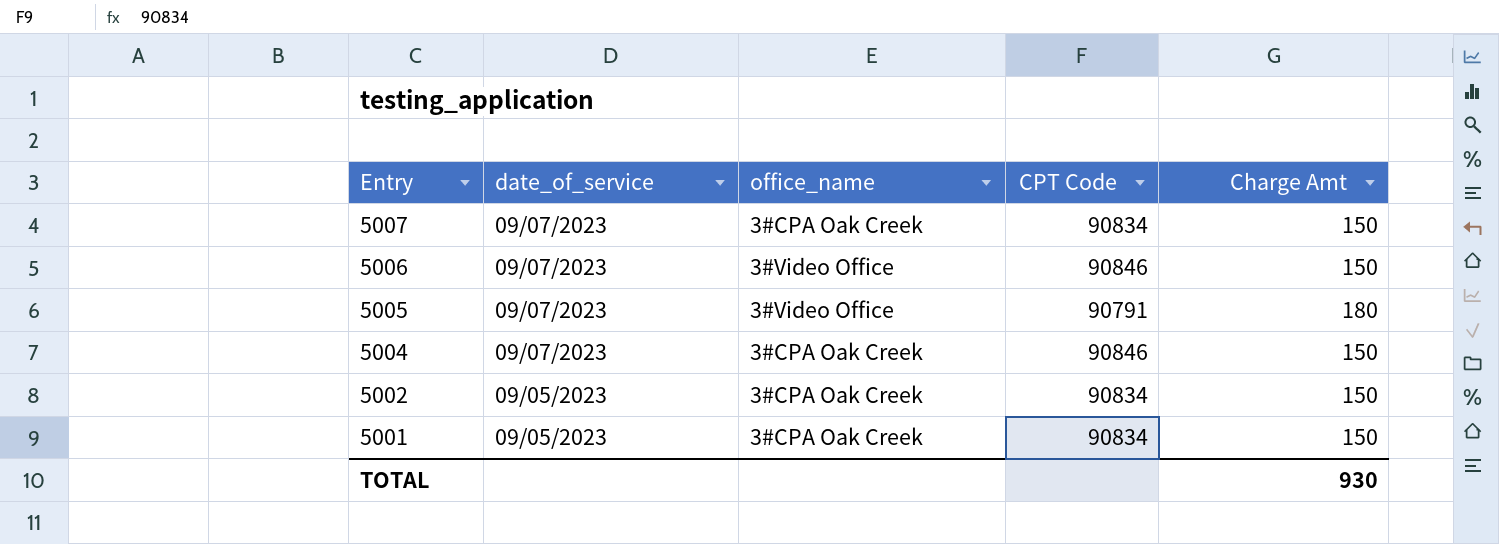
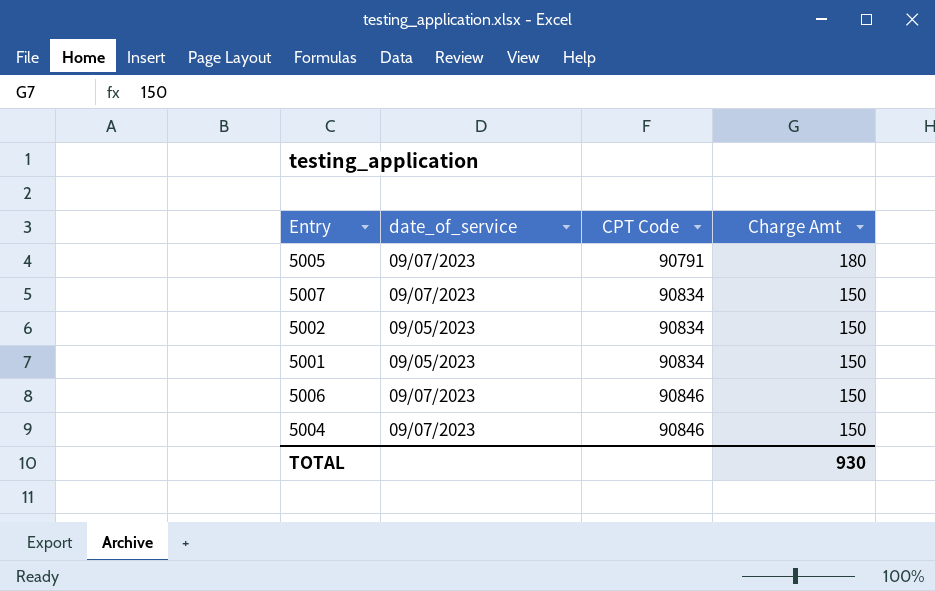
row order: Entry descending -> CPT Code ascending
column office_name | position: 3 -> none

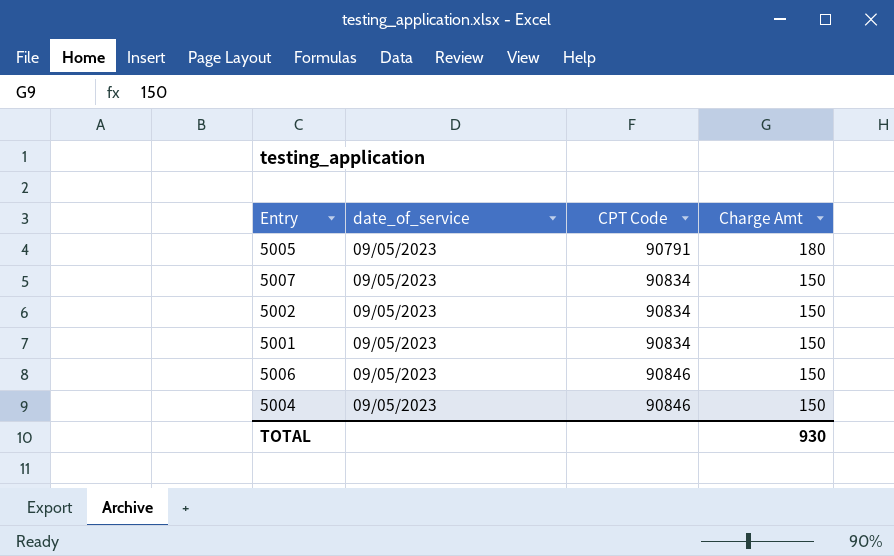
5005 | date_of_service: 09/07/2023 -> 09/05/2023
5007 | date_of_service: 09/07/2023 -> 09/05/2023
5006 | date_of_service: 09/07/2023 -> 09/05/2023
5004 | date_of_service: 09/07/2023 -> 09/05/2023

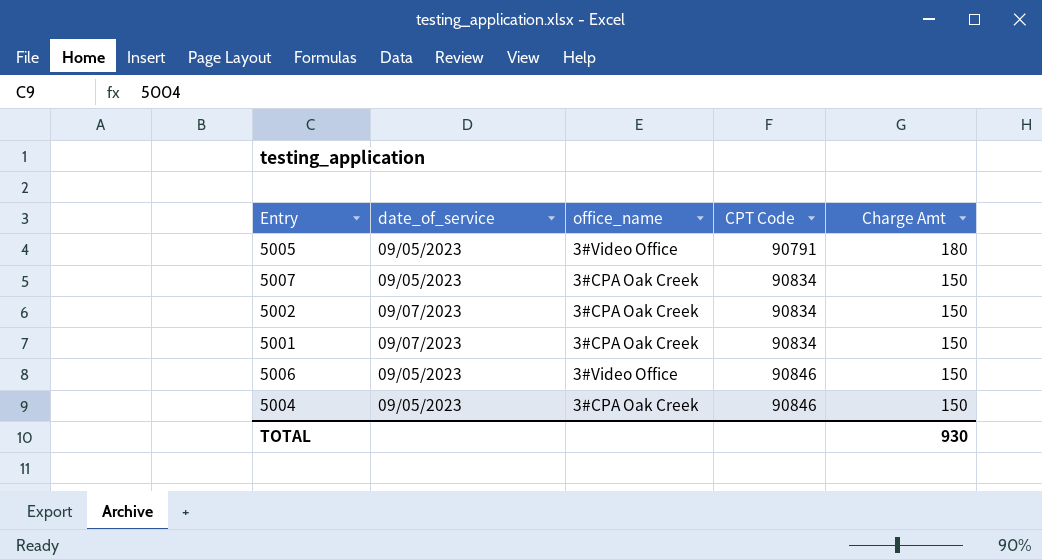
column office_name | position: none -> 3
5002 | date_of_service: 09/05/2023 -> 09/07/2023
5001 | date_of_service: 09/05/2023 -> 09/07/2023

